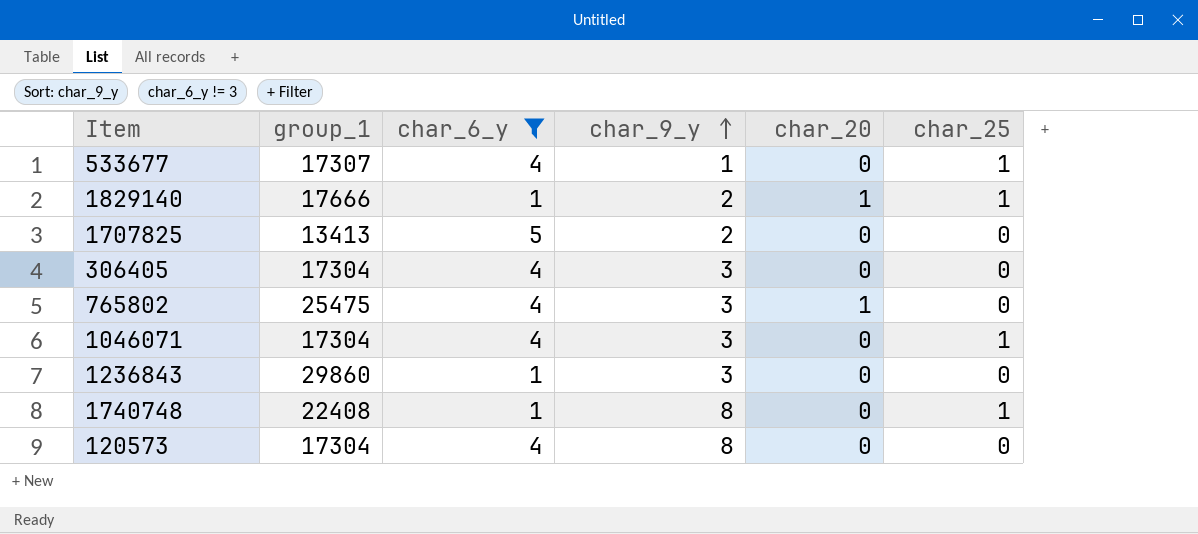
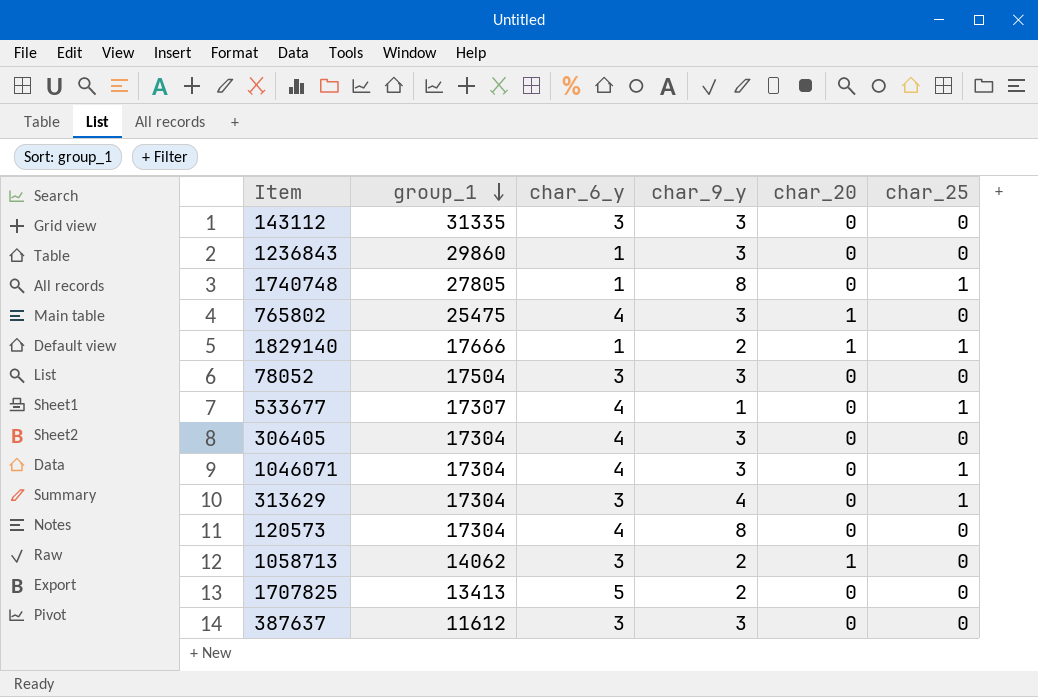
filter: char_6_y != 3 -> none
row order: char_9_y ascending -> group_1 descending
1740748 | group_1: 22408 -> 27805

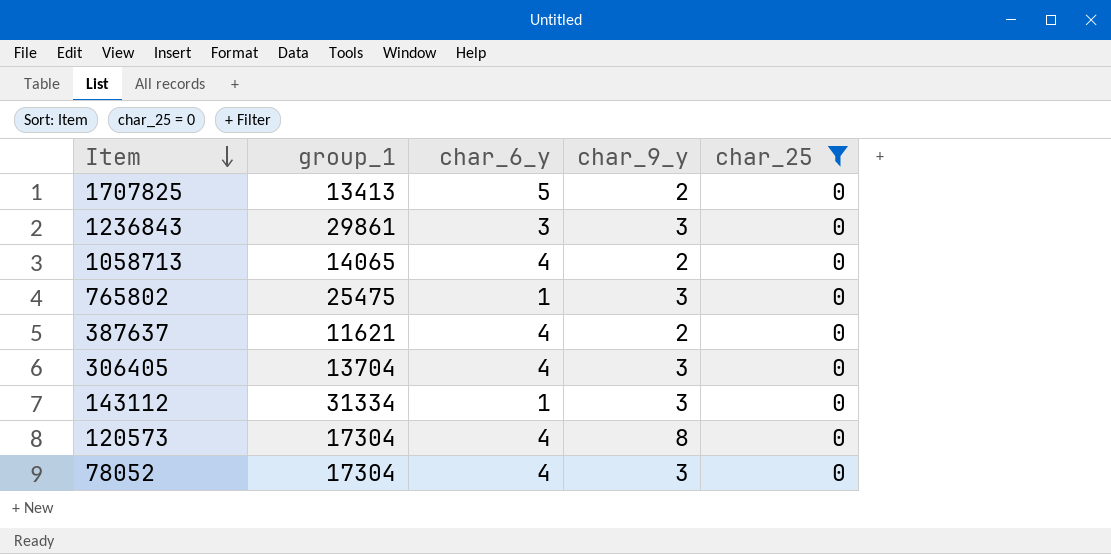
filter: none -> char_25 = 0
row order: group_1 descending -> Item descending
column char_20 | position: 5 -> none
1236843 | group_1: 29860 -> 29861
1236843 | char_6_y: 1 -> 3
1058713 | group_1: 14062 -> 14065
1058713 | char_6_y: 3 -> 4
765802 | char_6_y: 4 -> 1
387637 | group_1: 11612 -> 11621
387637 | char_6_y: 3 -> 4
387637 | char_9_y: 3 -> 2
306405 | group_1: 17304 -> 13704
143112 | group_1: 31335 -> 31334
143112 | char_6_y: 3 -> 1
78052 | group_1: 17504 -> 17304
78052 | char_6_y: 3 -> 4

